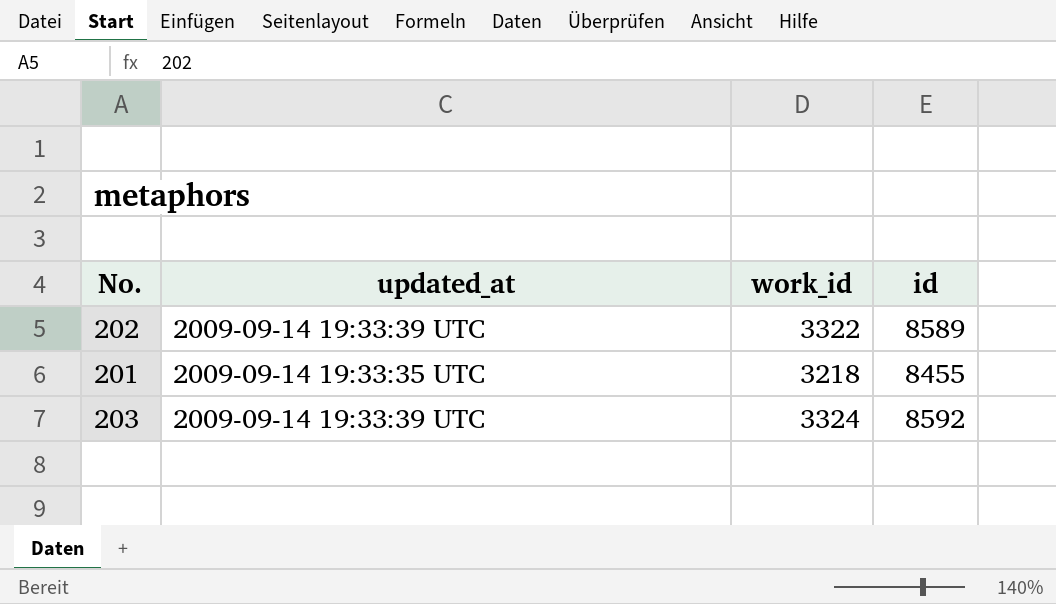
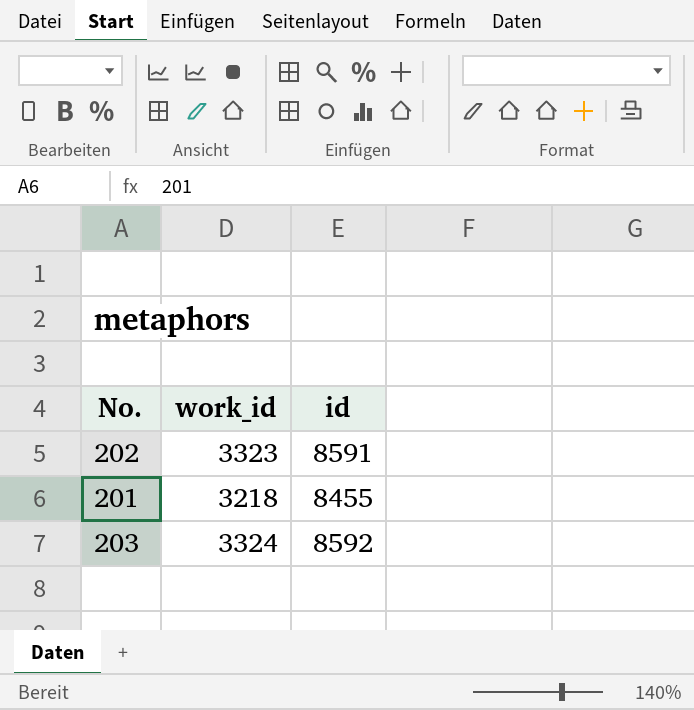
column updated_at | position: 2 -> none
202 | work_id: 3322 -> 3323
202 | id: 8589 -> 8591

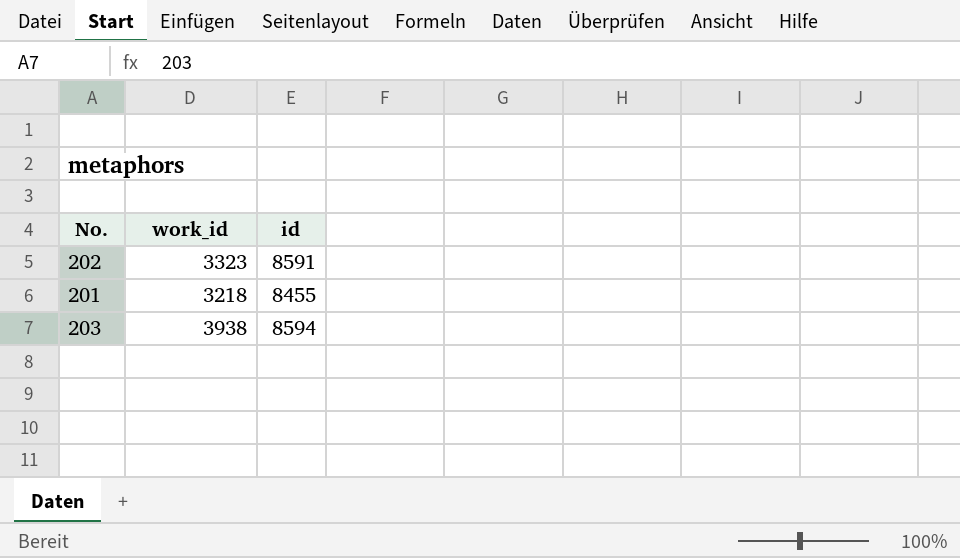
203 | work_id: 3324 -> 3938
203 | id: 8592 -> 8594

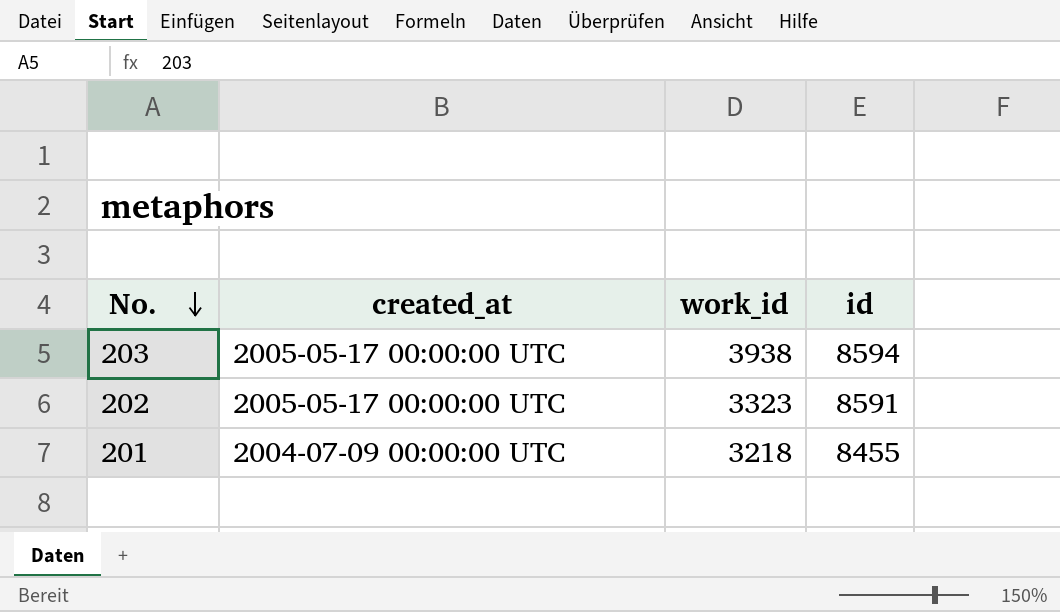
row order: none -> No. descending
column created_at | position: none -> 2

